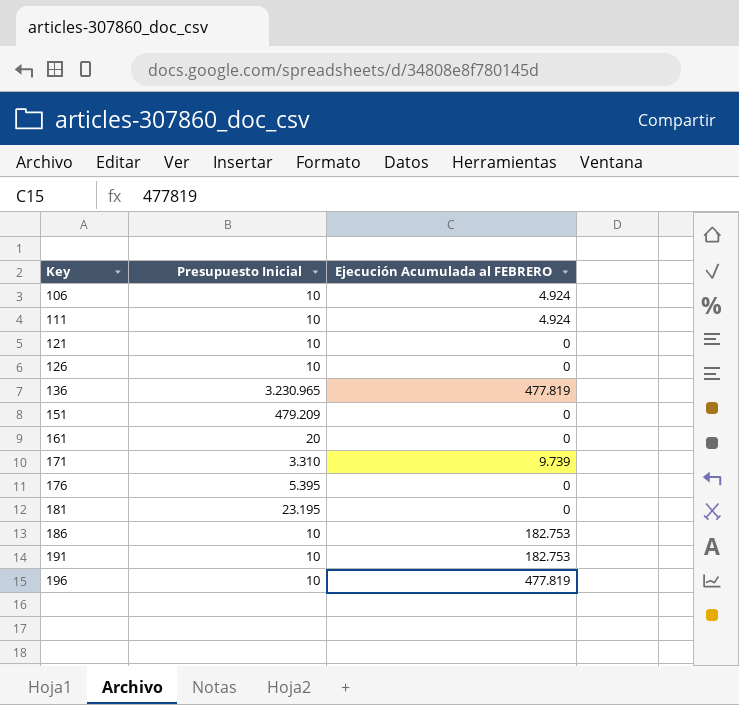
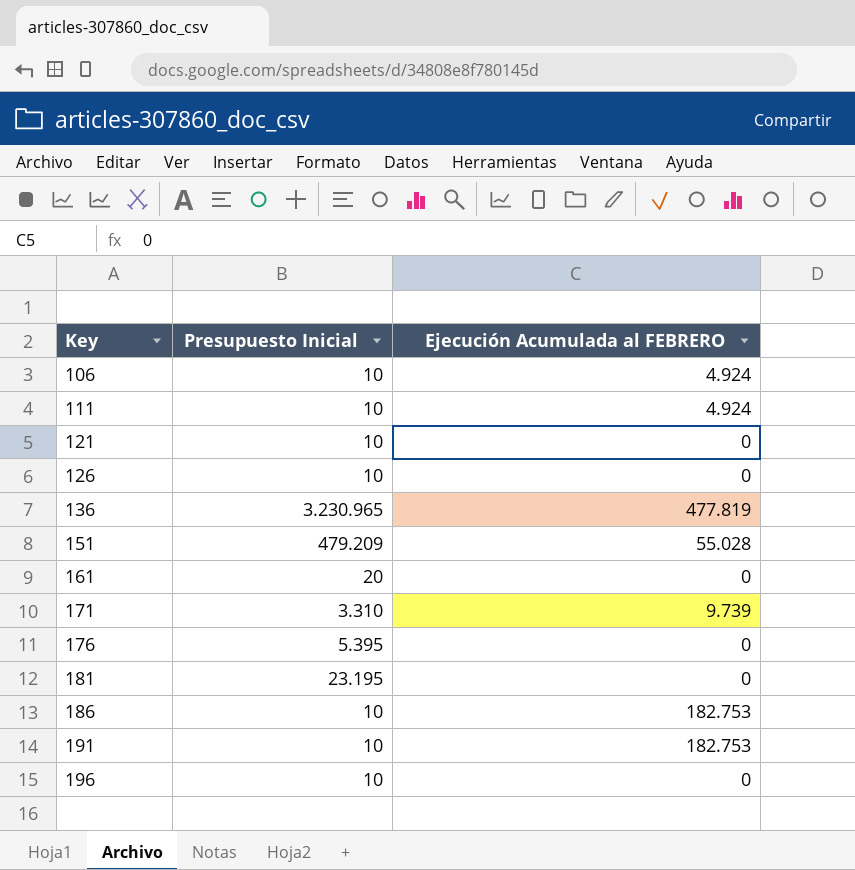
151 | Ejecución Acumulada al FEBRERO: 0 -> 55.028
196 | Ejecución Acumulada al FEBRERO: 477.819 -> 0

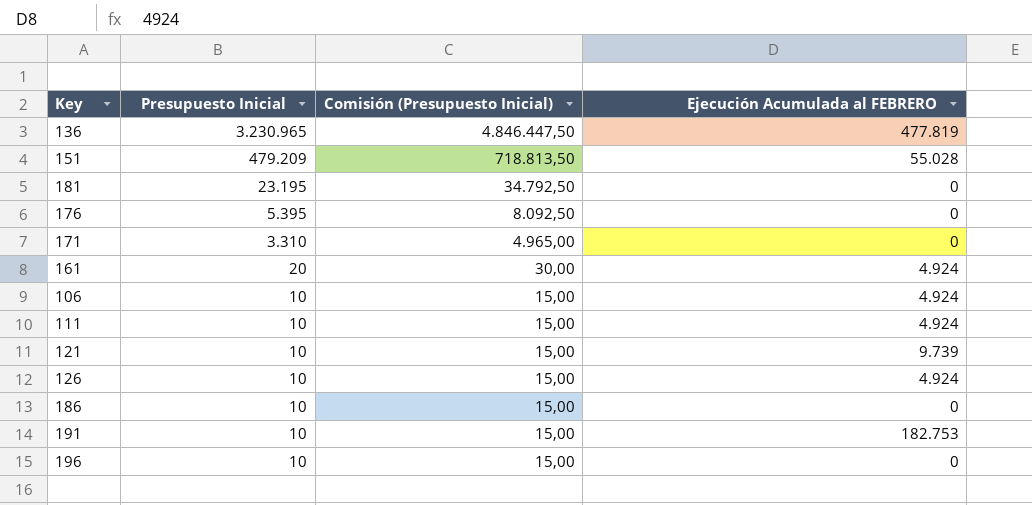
row order: Key ascending -> Presupuesto Inicial descending
column Comisión (Presupuesto Inicial) | formula: none -> [Presupuesto Inicial] * 1,5
171 | Ejecución Acumulada al FEBRERO: 9.739 -> 0
161 | Ejecución Acumulada al FEBRERO: 0 -> 4.924
121 | Ejecución Acumulada al FEBRERO: 0 -> 9.739
126 | Ejecución Acumulada al FEBRERO: 0 -> 4.924
186 | Ejecución Acumulada al FEBRERO: 182.753 -> 0

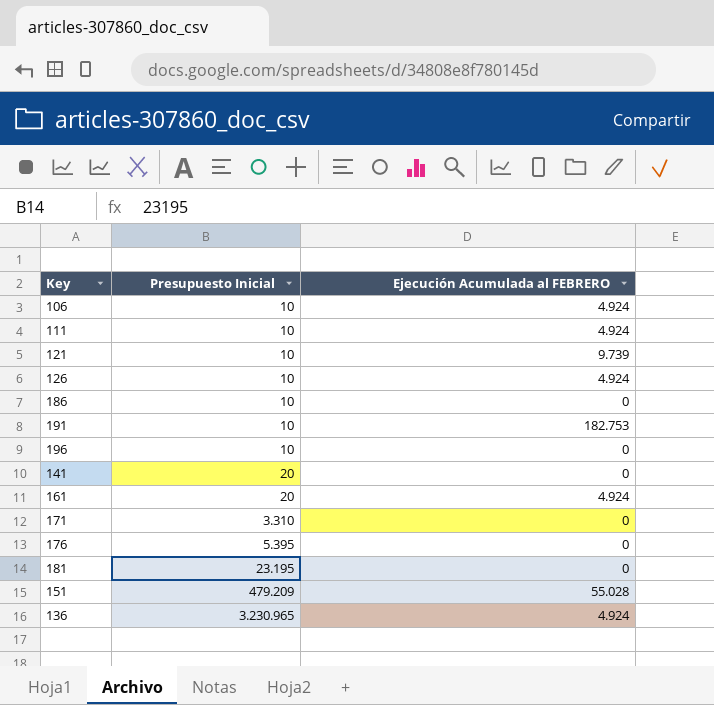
row order: Presupuesto Inicial descending -> Presupuesto Inicial ascending
column Comisión (Presupuesto Inicial) | formula: [Presupuesto Inicial] * 1,5 -> none
row 141: none -> 20 | 0
136 | Ejecución Acumulada al FEBRERO: 477.819 -> 4.924

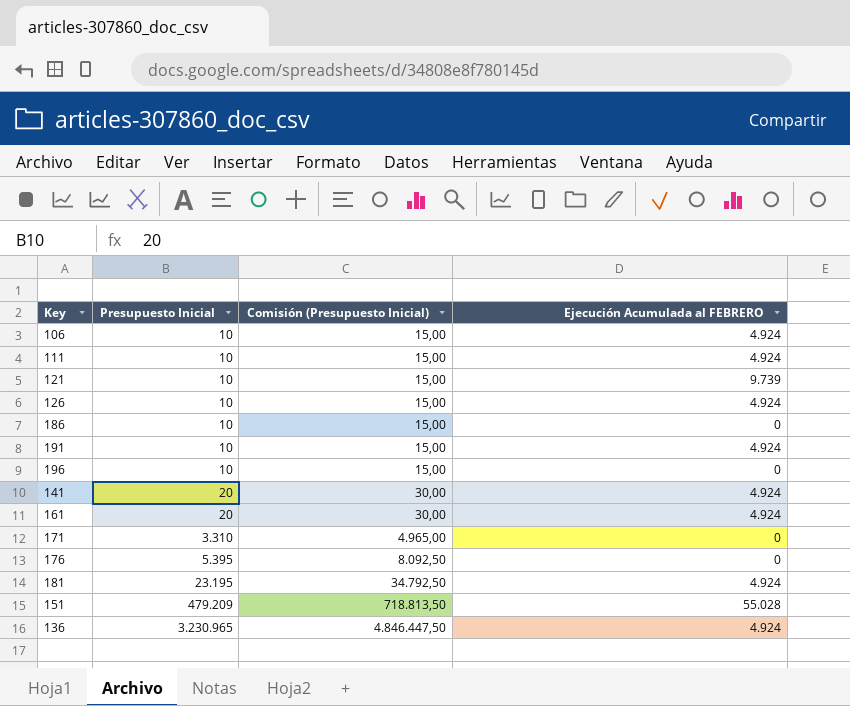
column Comisión (Presupuesto Inicial) | formula: none -> [Presupuesto Inicial] * 1,5
191 | Ejecución Acumulada al FEBRERO: 182.753 -> 4.924
141 | Ejecución Acumulada al FEBRERO: 0 -> 4.924
181 | Ejecución Acumulada al FEBRERO: 0 -> 4.924

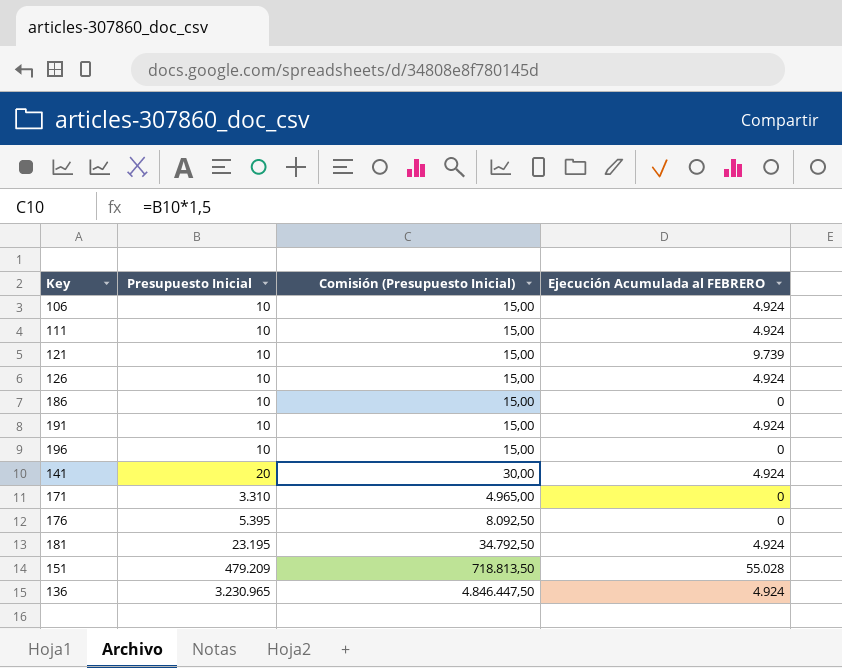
row 161: 20 | 30,00 | 4.924 -> none

